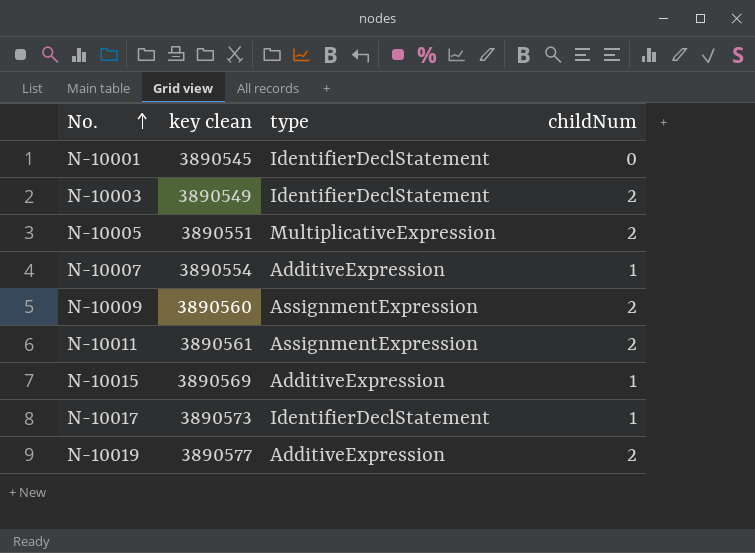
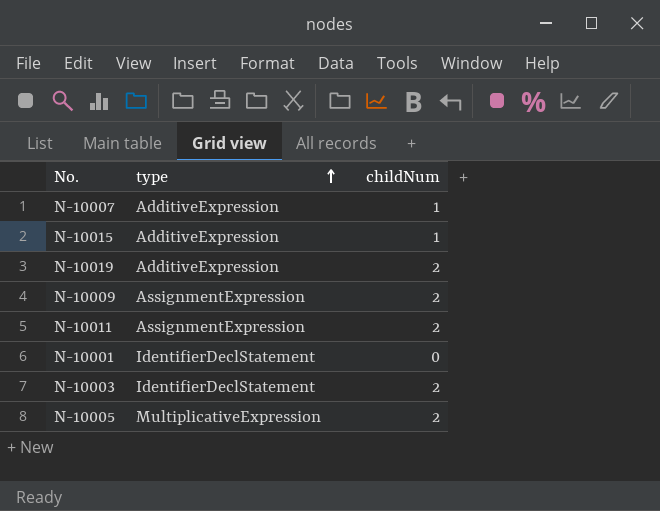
row order: No. ascending -> type ascending
column key clean | position: 2 -> none
row N-10017: 3890573 | IdentifierDeclStatement | 1 -> none

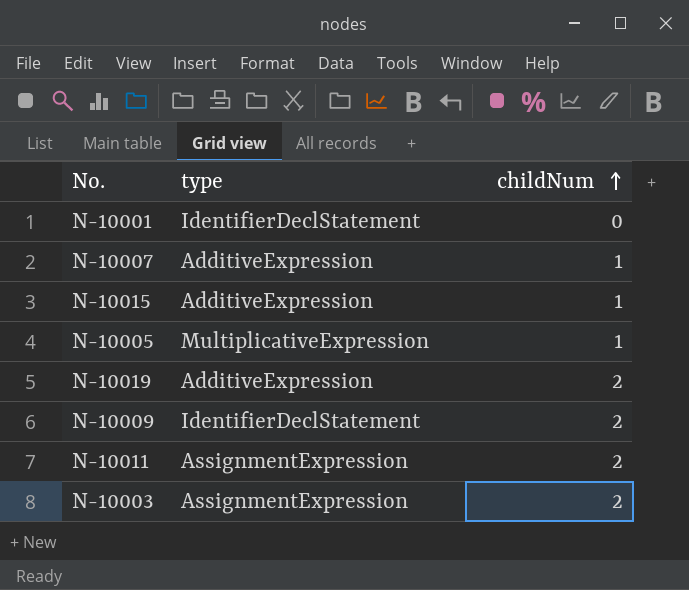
row order: type ascending -> childNum ascending
N-10005 | childNum: 2 -> 1
N-10009 | type: AssignmentExpression -> IdentifierDeclStatement
N-10003 | type: IdentifierDeclStatement -> AssignmentExpression

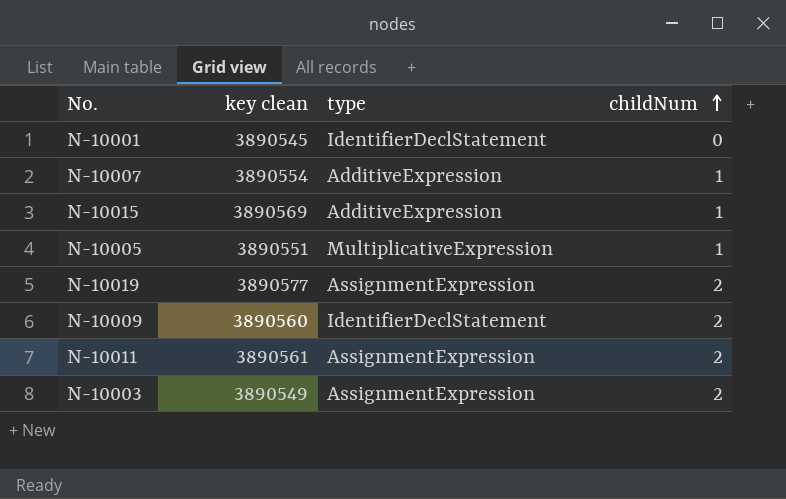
column key clean | position: none -> 2
N-10019 | type: AdditiveExpression -> AssignmentExpression

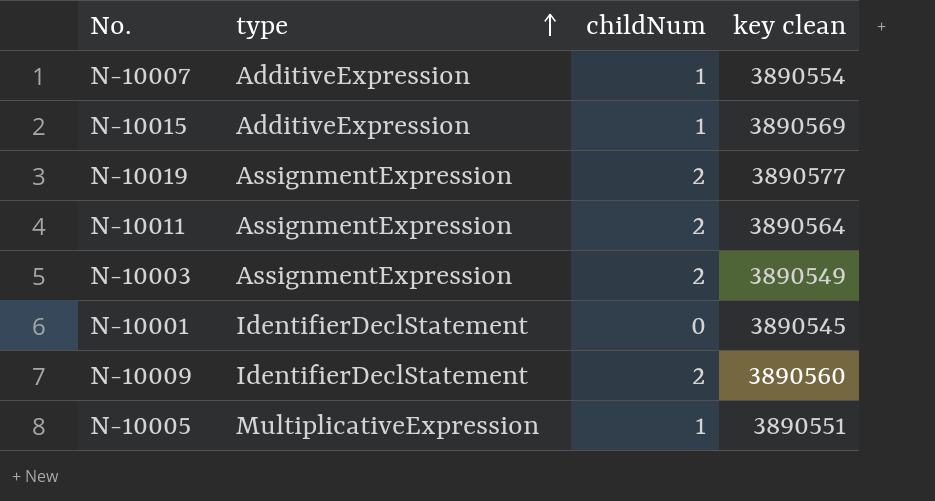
row order: childNum ascending -> type ascending
column key clean | position: 2 -> 4
N-10011 | key clean: 3890561 -> 3890564

